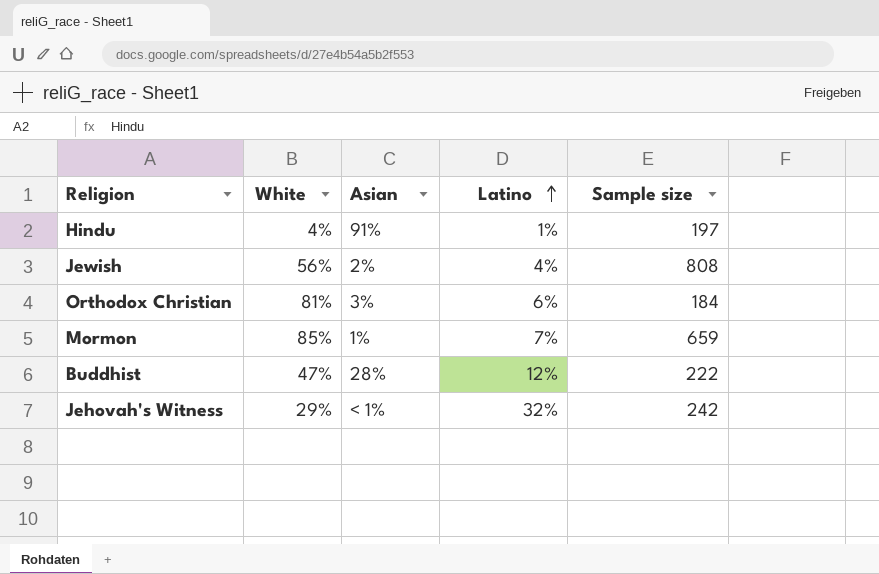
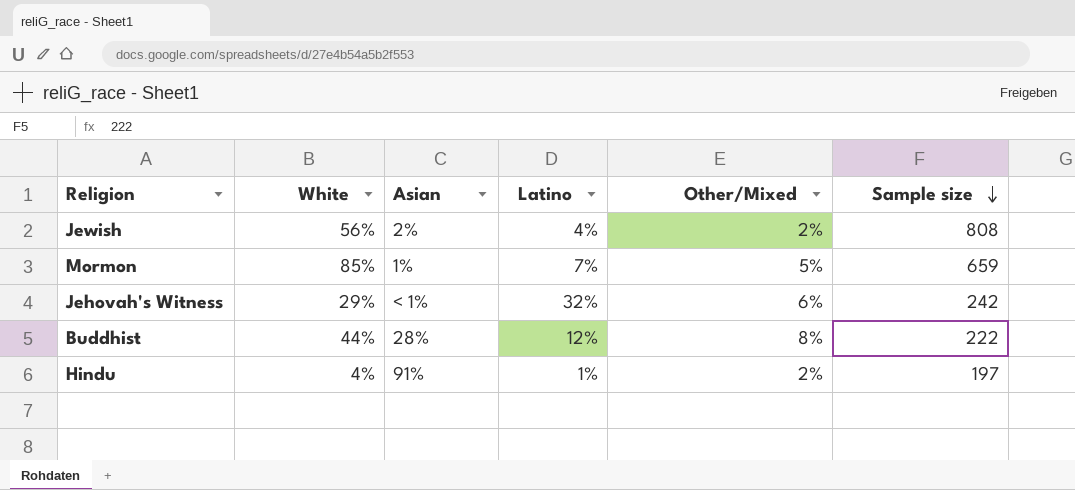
row order: Latino ascending -> Sample size descending
column Other/Mixed | position: none -> 5
row Orthodox Christian: 81% | 3% | 6% | 184 -> none
Buddhist | White: 47% -> 44%

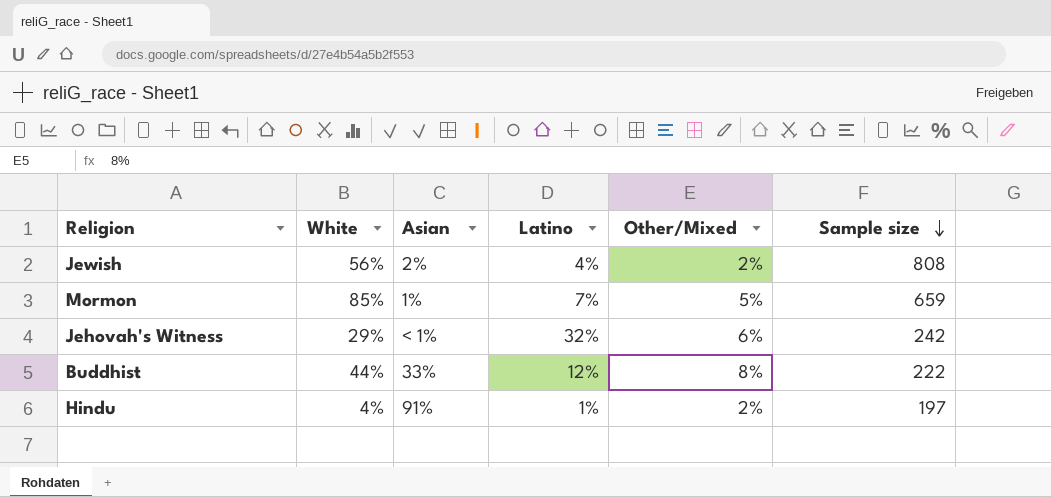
Buddhist | Asian: 28% -> 33%

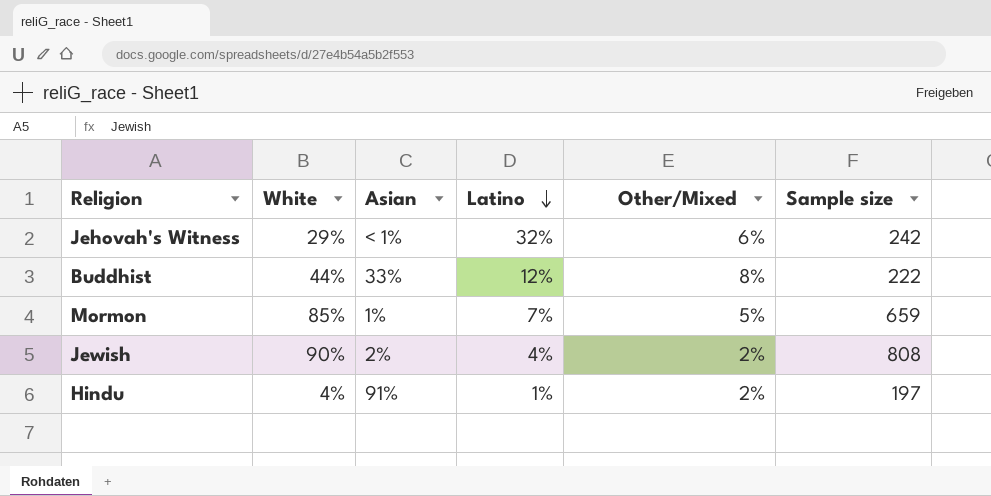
row order: Sample size descending -> Latino descending
Jewish | White: 56% -> 90%

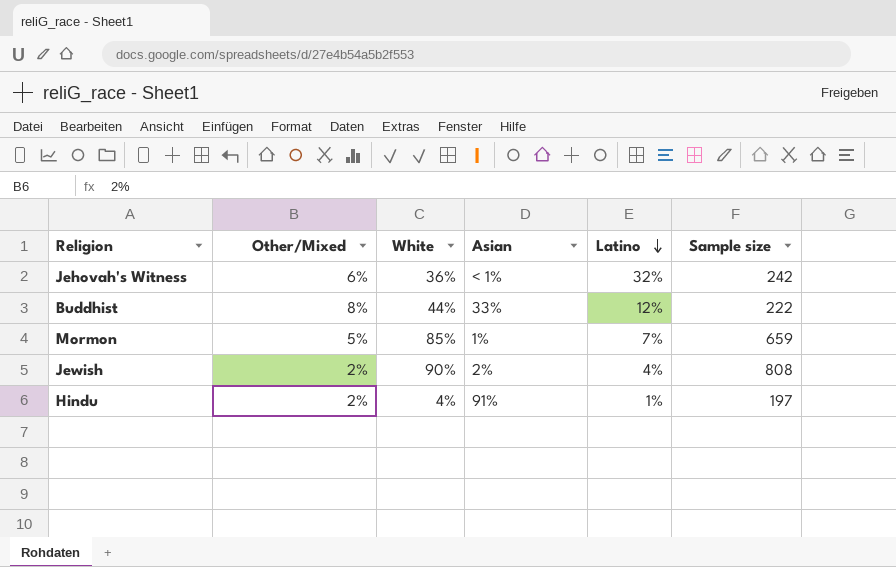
column Other/Mixed | position: 5 -> 2
Jehovah's Witness | White: 29% -> 36%

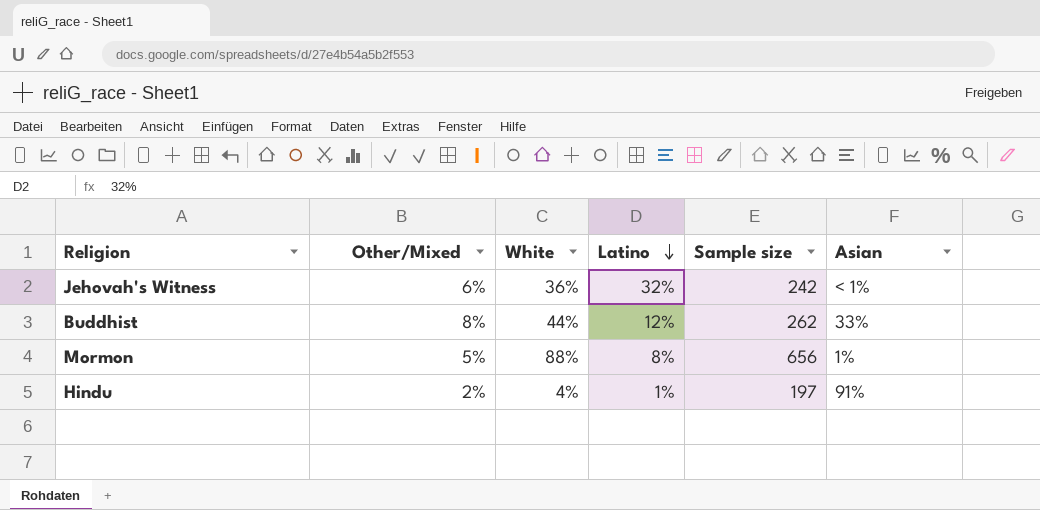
column Asian | position: 4 -> 6
row Jewish: 2% | 90% | 2% | 4% | 808 -> none
Buddhist | Sample size: 222 -> 262
Mormon | White: 85% -> 88%
Mormon | Latino: 7% -> 8%
Mormon | Sample size: 659 -> 656

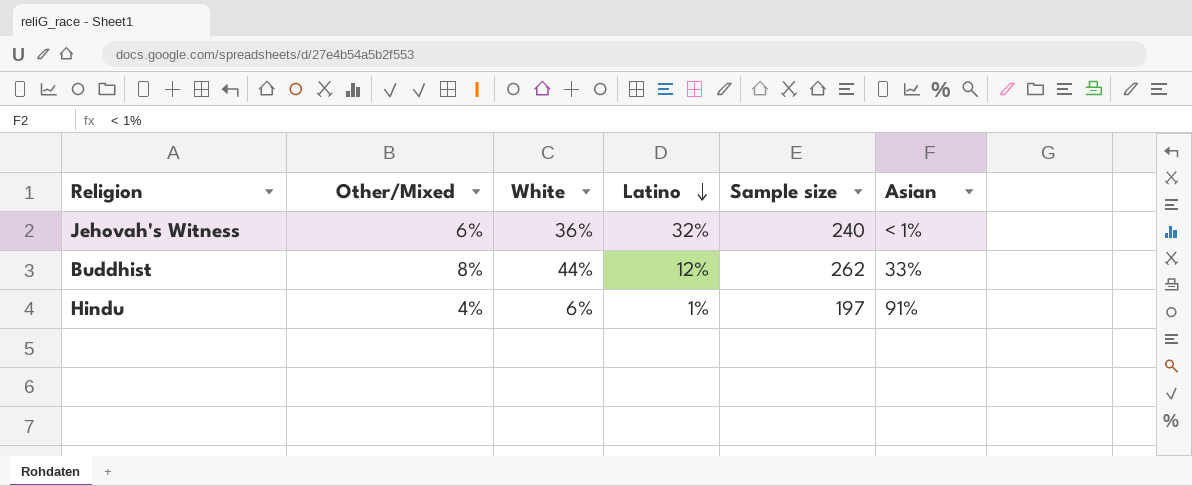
row Mormon: 5% | 88% | 8% | 656 | 1% -> none
Jehovah's Witness | Sample size: 242 -> 240
Hindu | Other/Mixed: 2% -> 4%
Hindu | White: 4% -> 6%

